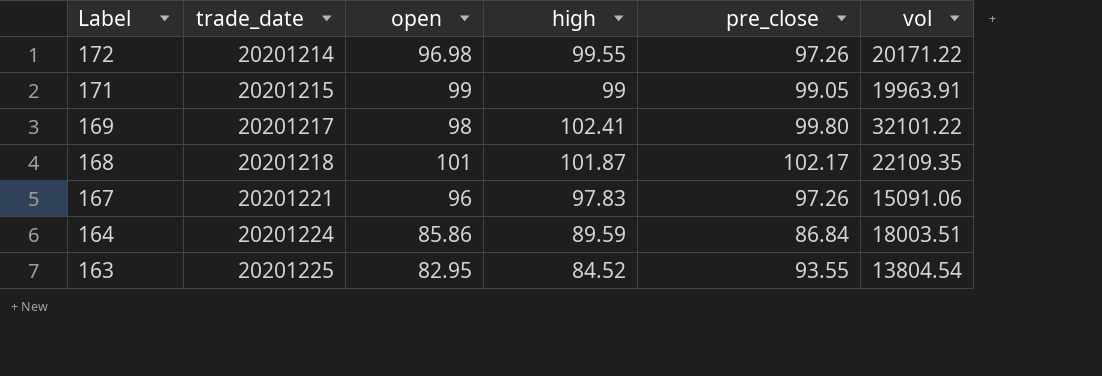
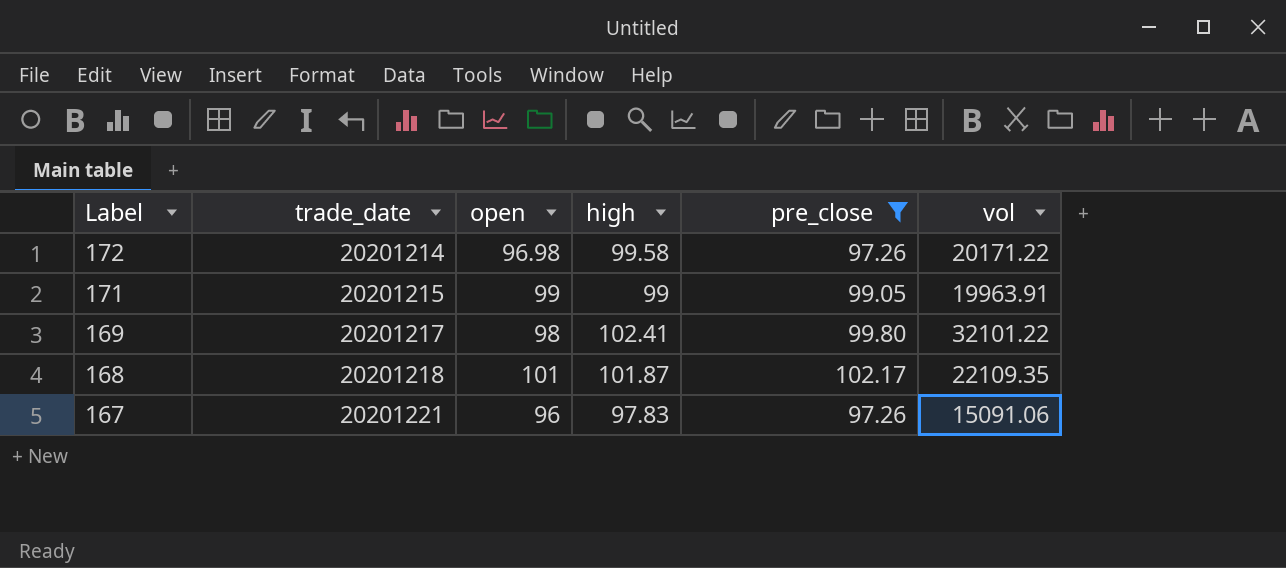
filter: none -> pre_close >= 97.26
172 | high: 99.55 -> 99.58

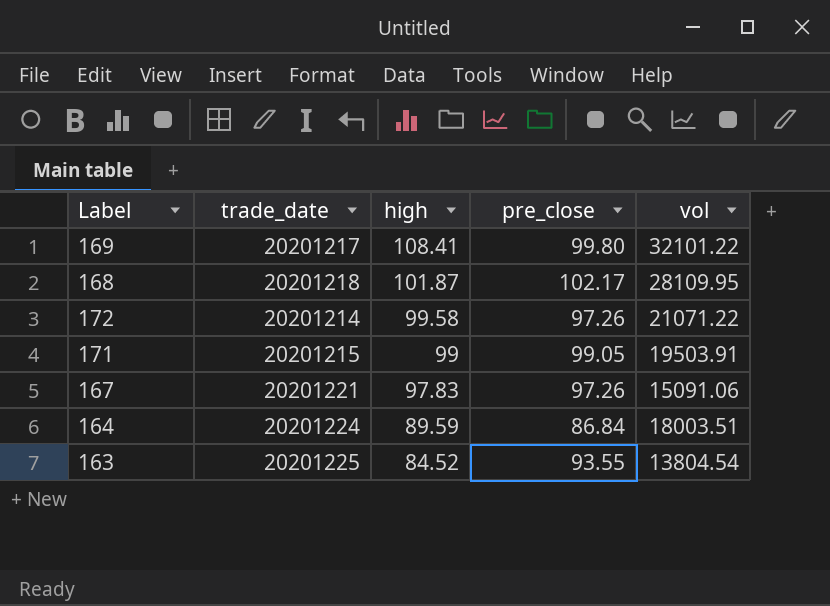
filter: pre_close >= 97.26 -> none
row order: Label descending -> high descending
column open | position: 3 -> none
169 | high: 102.41 -> 108.41
168 | vol: 22109.35 -> 28109.95
172 | vol: 20171.22 -> 21071.22
171 | vol: 19963.91 -> 19503.91

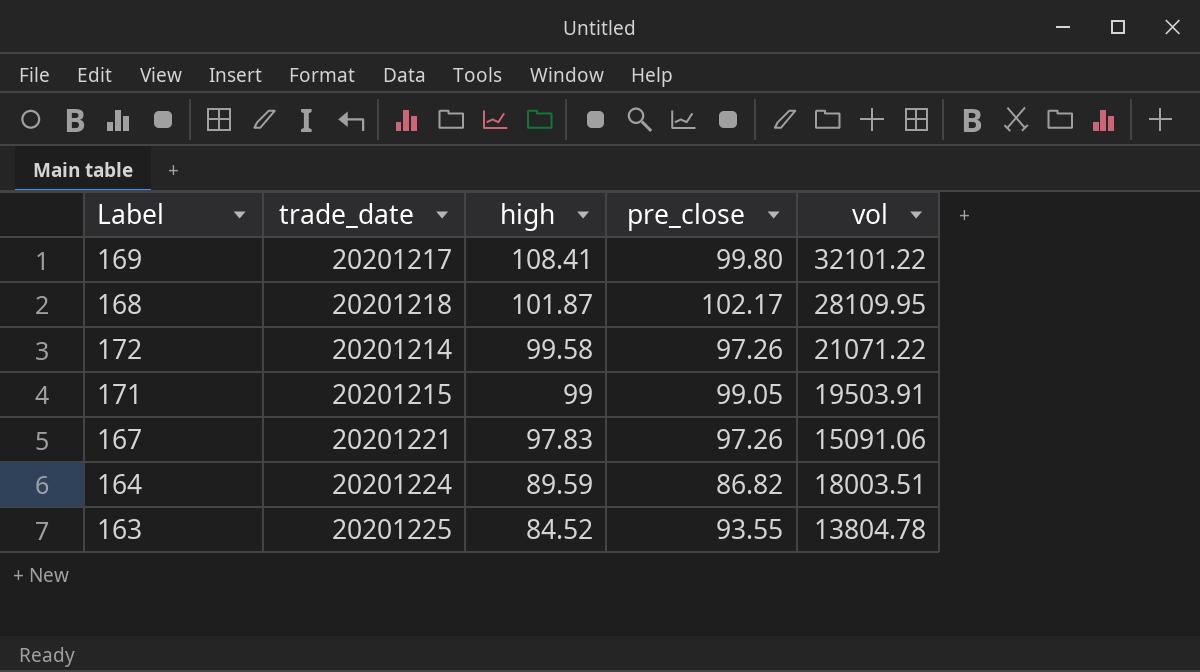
164 | pre_close: 86.84 -> 86.82
163 | vol: 13804.54 -> 13804.78

